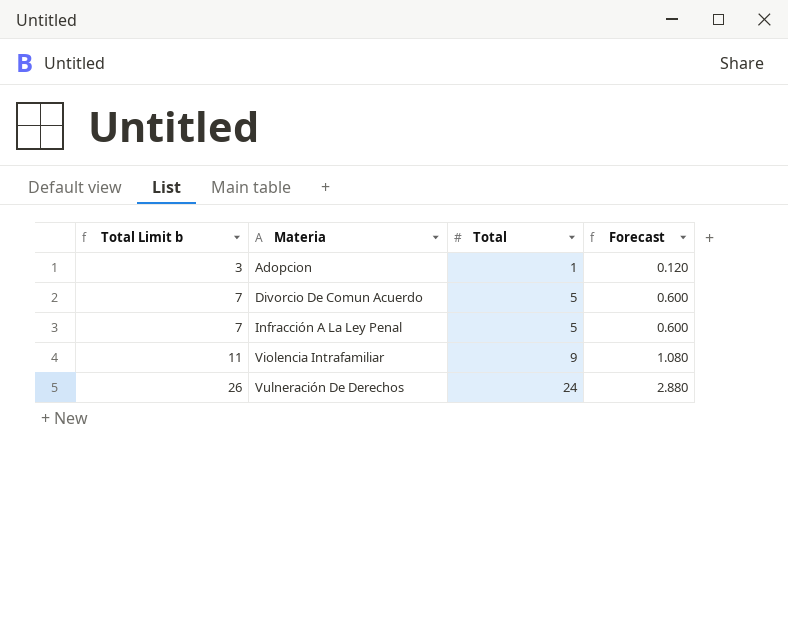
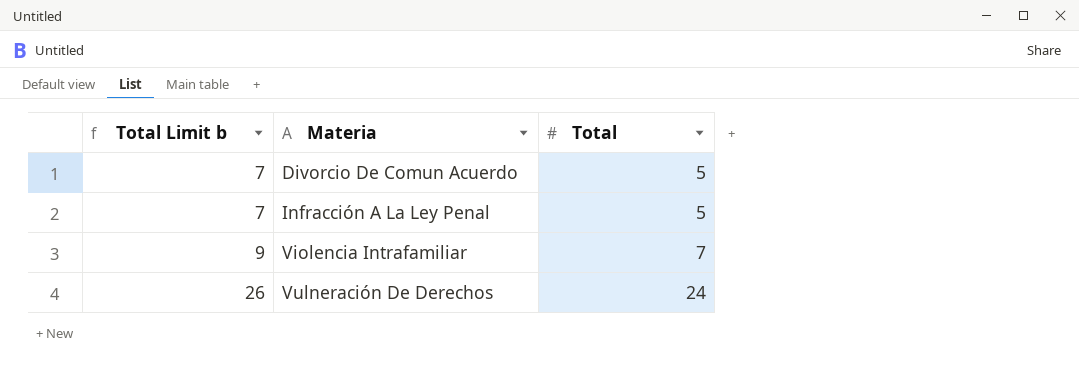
column Forecast | formula: [Total] * 0.12 -> none
row Adopcion: 3 | 1 | 0.120 -> none
Violencia Intrafamiliar | Total Limit b: 11 -> 9
Violencia Intrafamiliar | Total: 9 -> 7

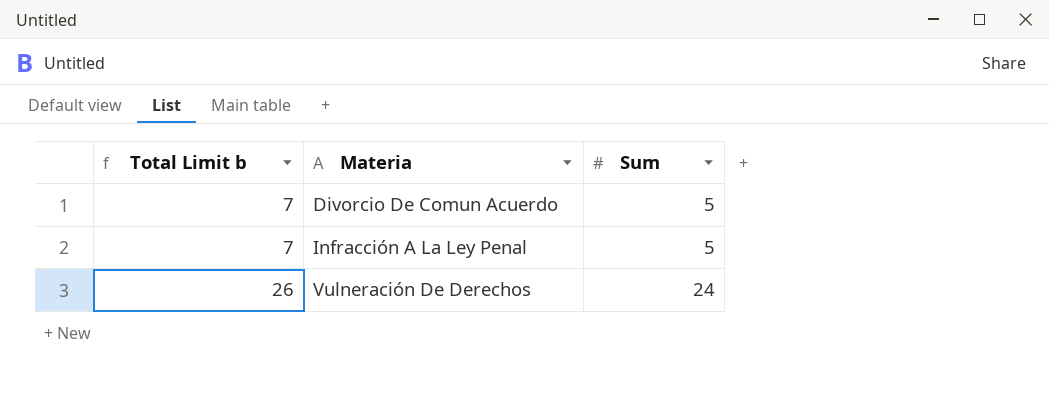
column name: Total -> Sum
row Violencia Intrafamiliar: 9 | 7 -> none

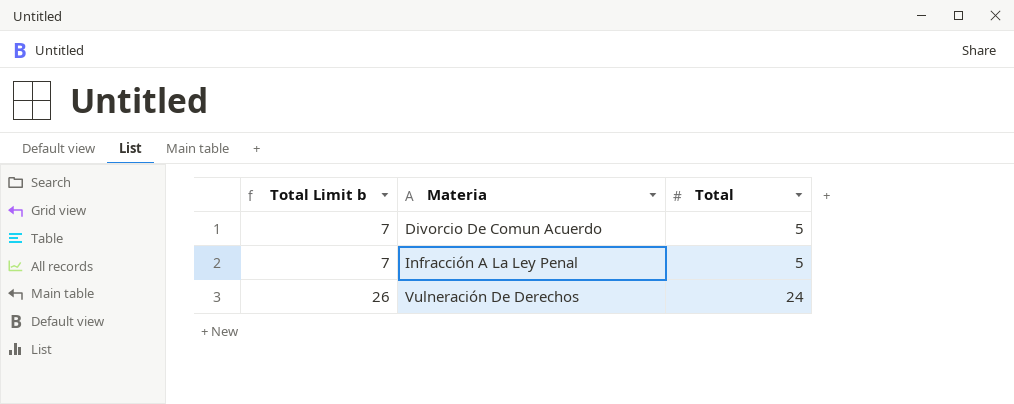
column name: Sum -> Total

